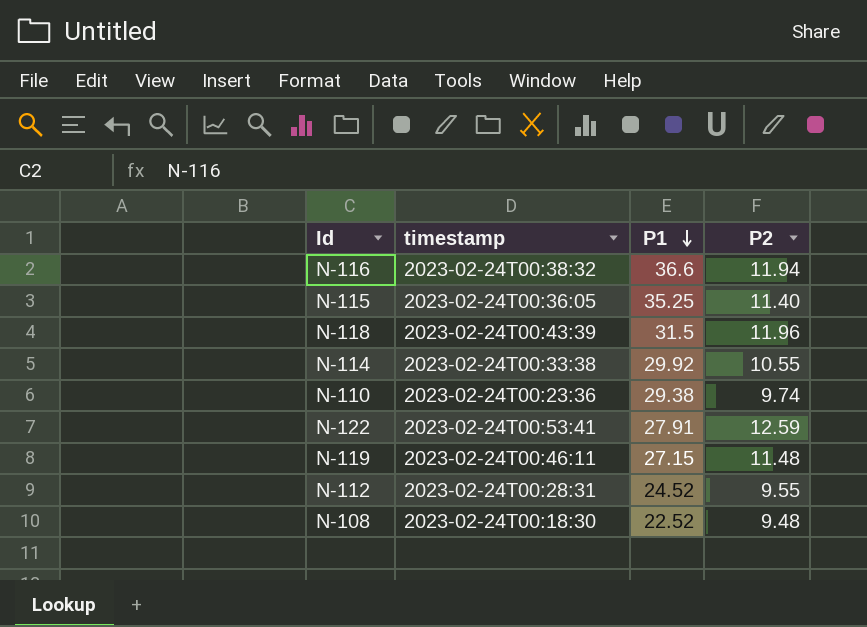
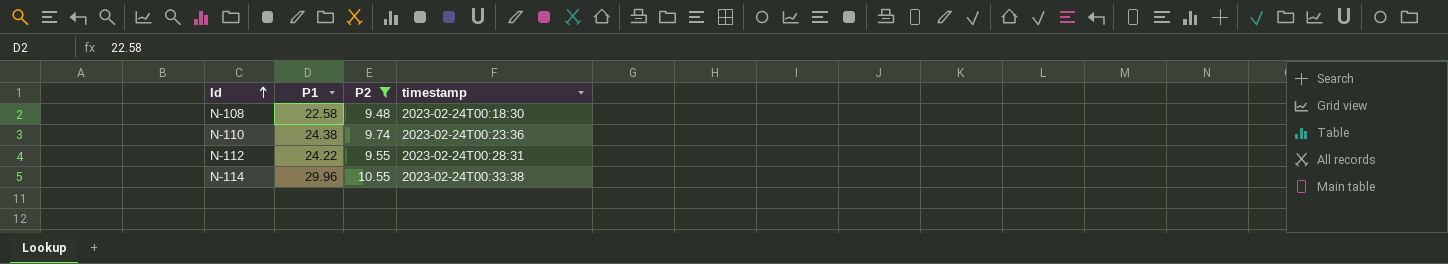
filter: none -> P2 <= 10.55
row order: P1 descending -> Id ascending
column timestamp | position: 2 -> 4
N-108 | P1: 22.52 -> 22.58
N-110 | P1: 29.38 -> 24.38
N-112 | P1: 24.52 -> 24.22
N-114 | P1: 29.92 -> 29.96

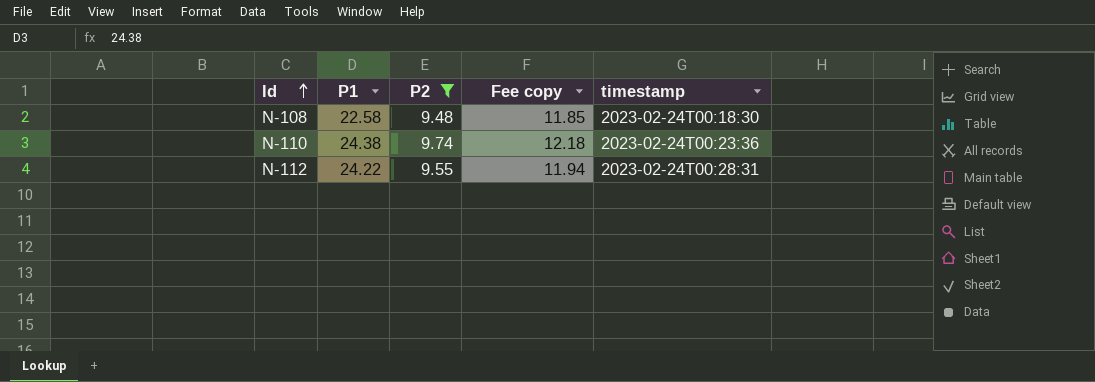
column Fee copy | formula: none -> [P2] * 1.25
row N-114: 29.96 | 10.55 | 2023-02-24T00:33:38 -> none

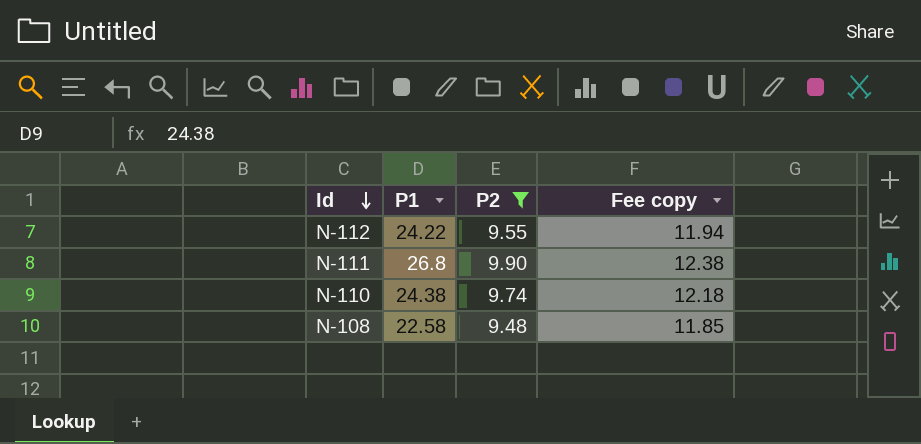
row order: Id ascending -> Id descending
column timestamp | position: 5 -> none
row N-111: none -> 26.8 | 9.90 | 12.38

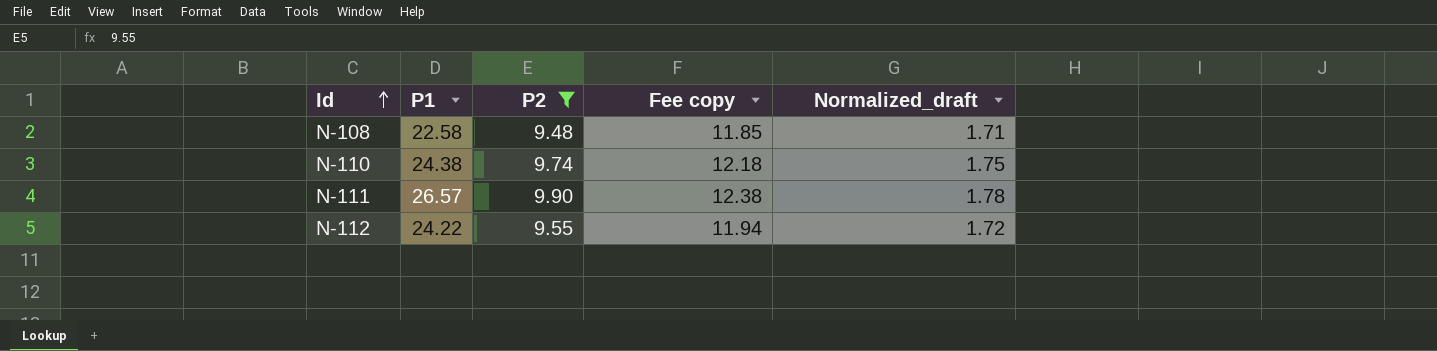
row order: Id descending -> Id ascending
column Normalized_draft | formula: none -> [P2] * 0.18
N-111 | P1: 26.8 -> 26.57

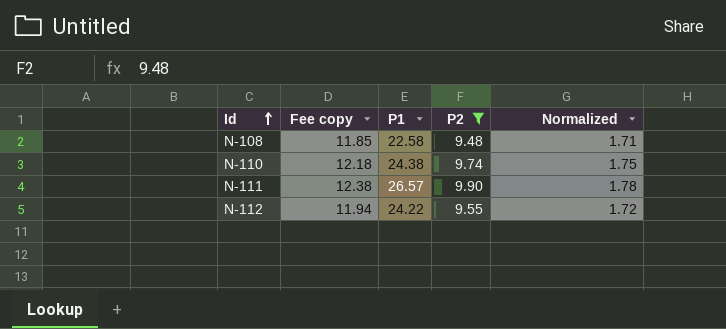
column Fee copy | position: 4 -> 2
column name: Normalized_draft -> Normalized

